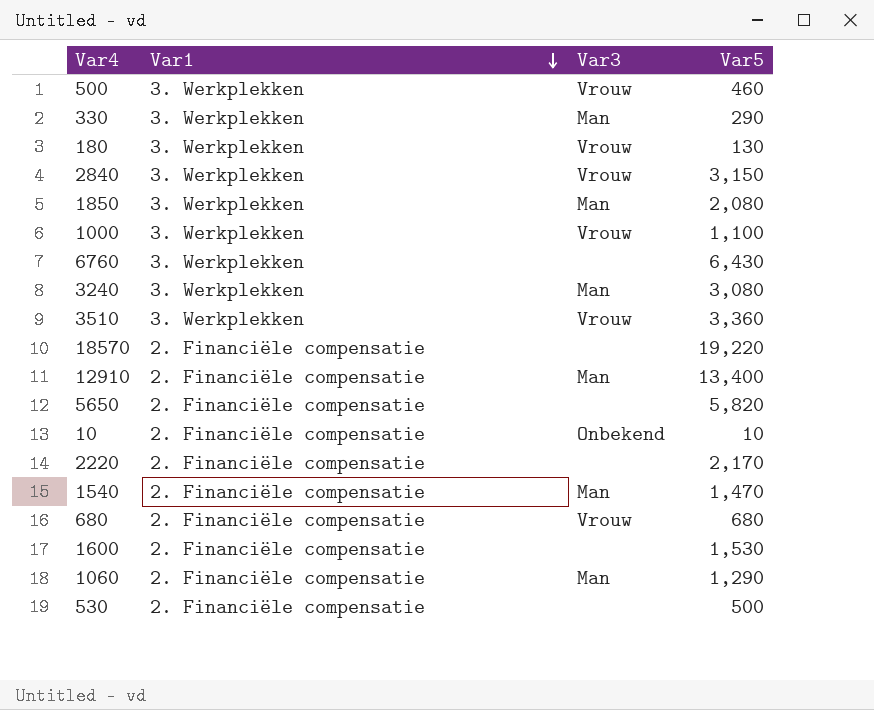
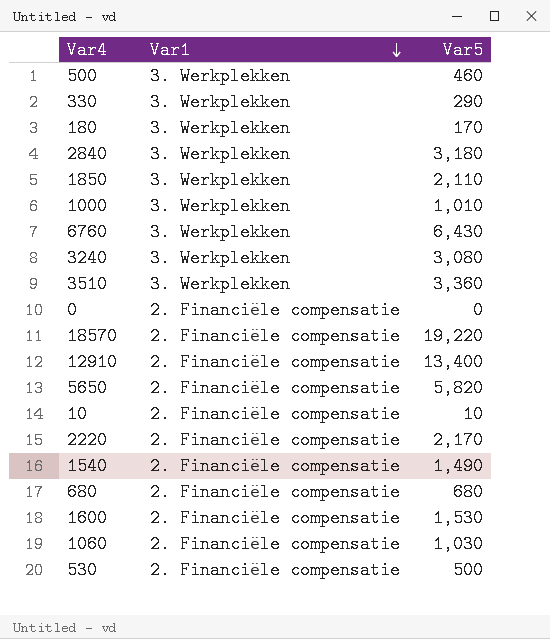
column Var3 | position: 3 -> none
180 | Var5: 130 -> 170
2840 | Var5: 3,150 -> 3,180
1850 | Var5: 2,080 -> 2,110
1000 | Var5: 1,100 -> 1,010
row 0: none -> 2. Financiële compensatie | 0
1540 | Var5: 1,470 -> 1,490
1060 | Var5: 1,290 -> 1,030

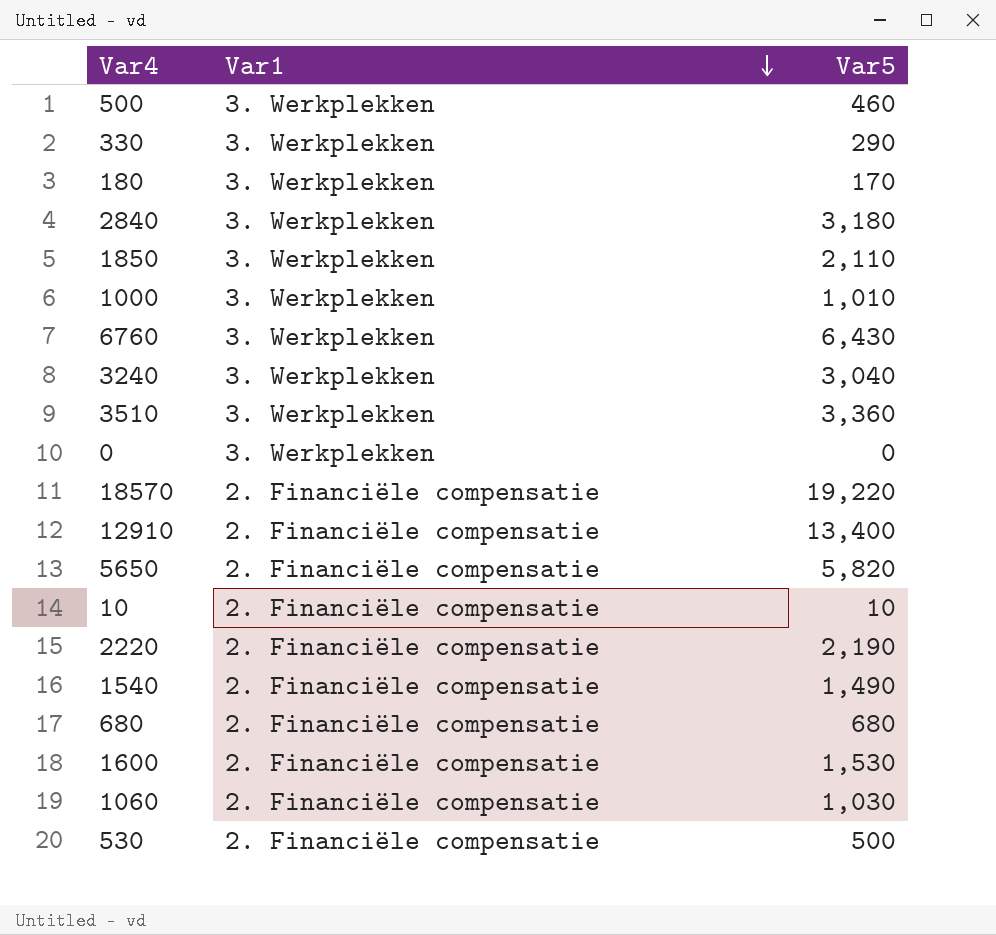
3240 | Var5: 3,080 -> 3,040
0 | Var1: 2. Financiële compensatie -> 3. Werkplekken
2220 | Var5: 2,170 -> 2,190

